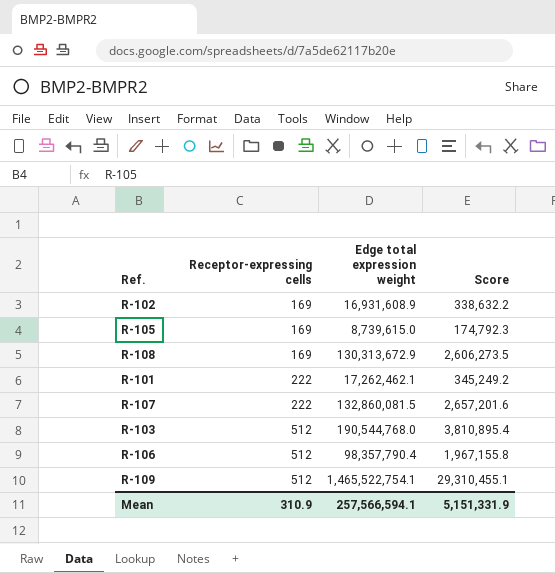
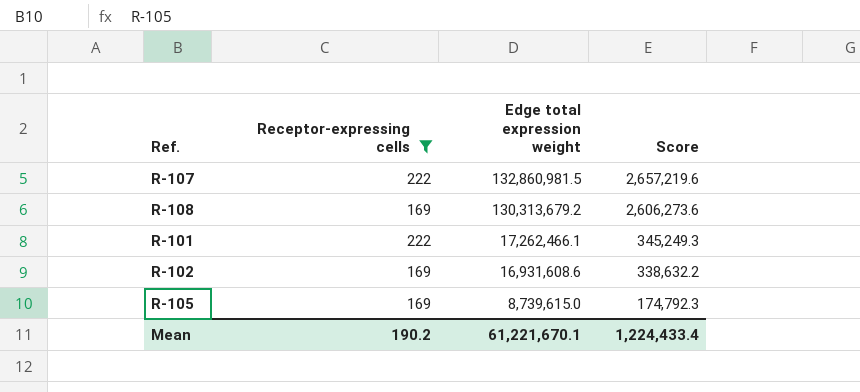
filter: none -> Receptor-expressing cells != 512
row order: Receptor-expressing cells ascending -> Edge total expression weight descending
R-107 | Edge total expression weight: 132,860,081.5 -> 132,860,981.5
R-107 | Score: 2,657,201.6 -> 2,657,219.6
R-108 | Edge total expression weight: 130,313,672.9 -> 130,313,679.2
R-108 | Score: 2,606,273.5 -> 2,606,273.6
R-101 | Edge total expression weight: 17,262,462.1 -> 17,262,466.1
R-101 | Score: 345,249.2 -> 345,249.3
R-102 | Edge total expression weight: 16,931,608.9 -> 16,931,608.6
Mean | Receptor-expressing cells: 310.9 -> 190.2
Mean | Edge total expression weight: 257,566,594.1 -> 61,221,670.1
Mean | Score: 5,151,331.9 -> 1,224,433.4

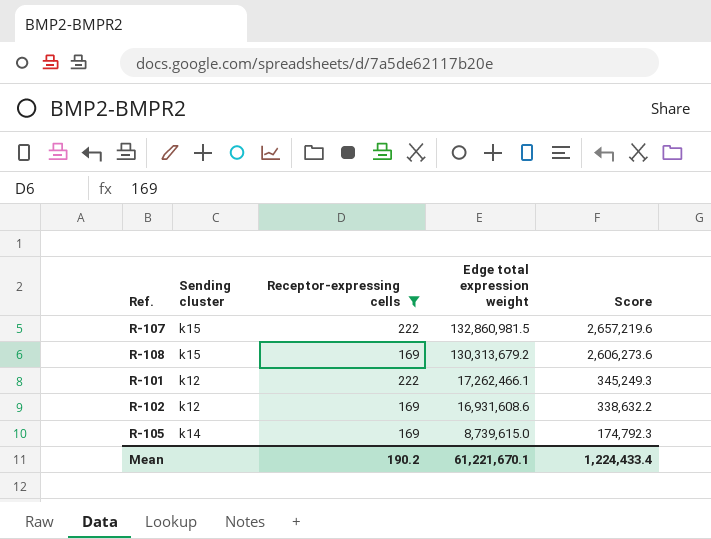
column Sending cluster | position: none -> 2

